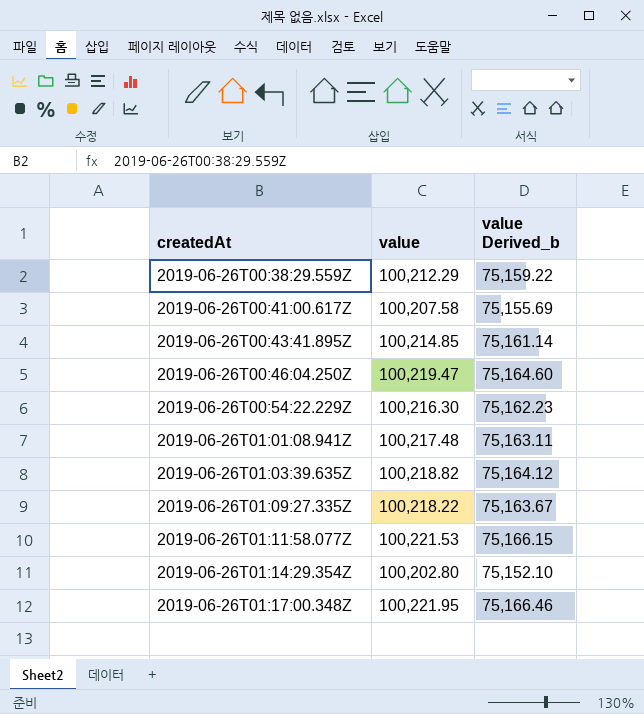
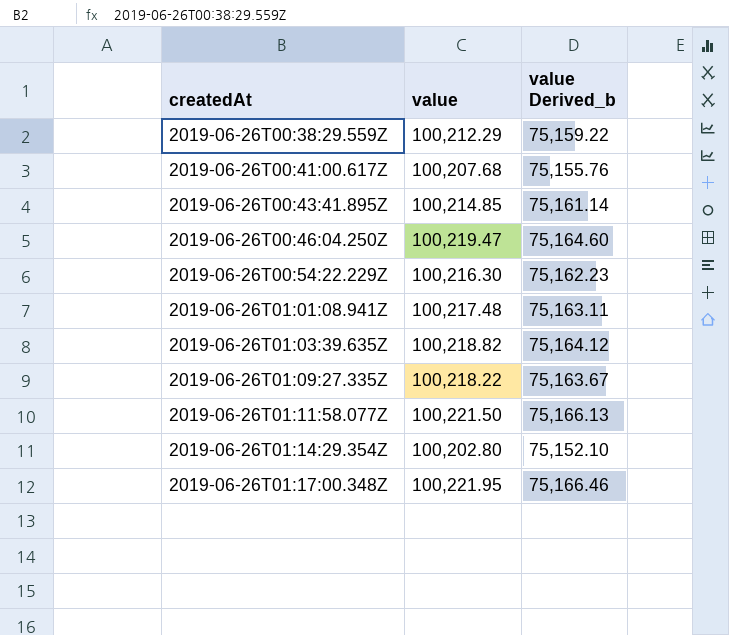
2019-06-26T00:41:00.617Z | value: 100,207.58 -> 100,207.68
2019-06-26T00:41:00.617Z | value Derived_b: 75,155.69 -> 75,155.76
2019-06-26T01:11:58.077Z | value: 100,221.53 -> 100,221.50
2019-06-26T01:11:58.077Z | value Derived_b: 75,166.15 -> 75,166.13

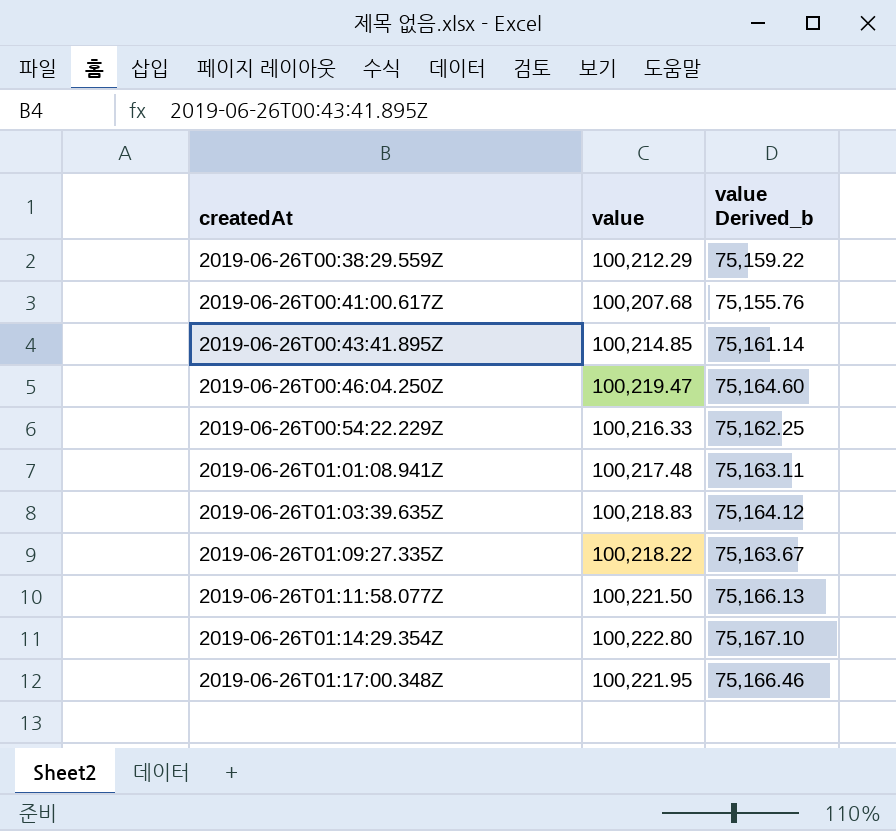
2019-06-26T00:54:22.229Z | value: 100,216.30 -> 100,216.33
2019-06-26T00:54:22.229Z | value Derived_b: 75,162.23 -> 75,162.25
2019-06-26T01:03:39.635Z | value: 100,218.82 -> 100,218.83
2019-06-26T01:14:29.354Z | value: 100,202.80 -> 100,222.80
2019-06-26T01:14:29.354Z | value Derived_b: 75,152.10 -> 75,167.10

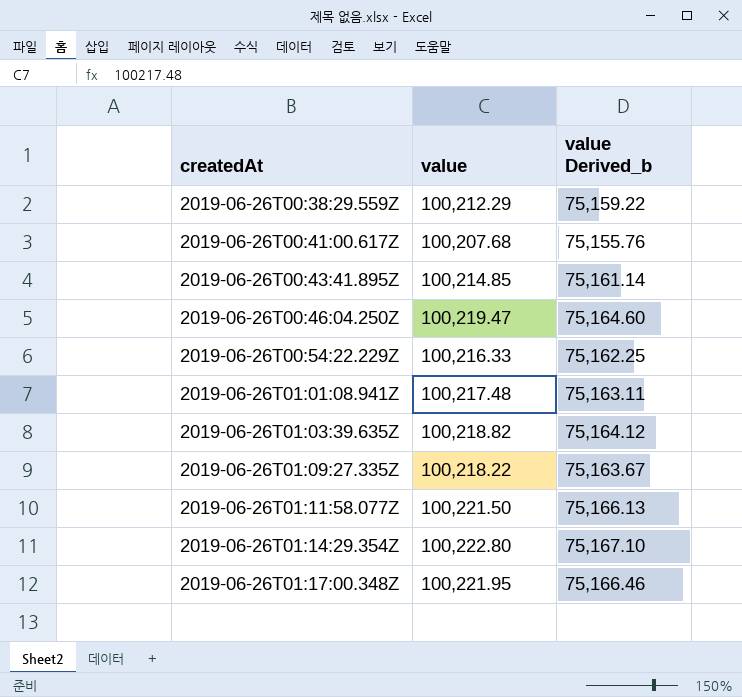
2019-06-26T01:03:39.635Z | value: 100,218.83 -> 100,218.82

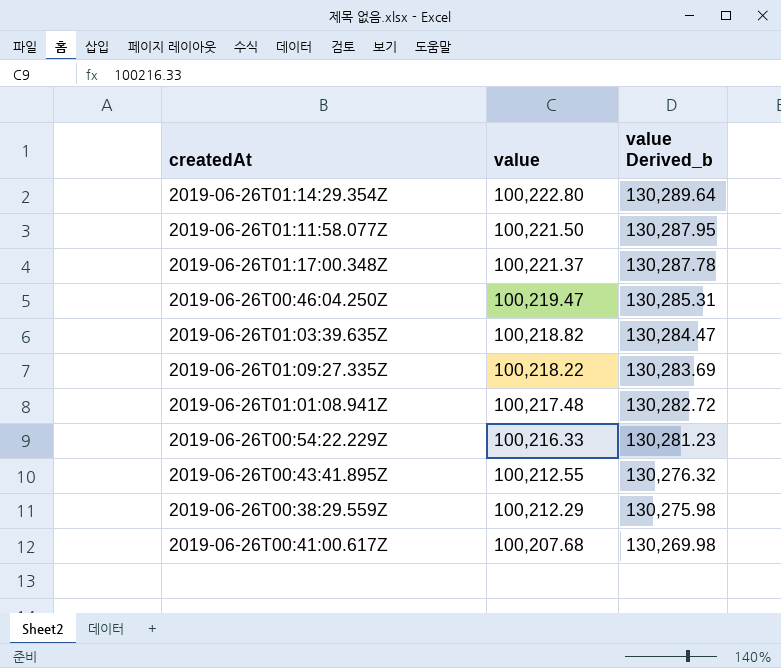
row order: createdAt ascending -> value descending
column value Derived_b | formula: [value] * 0.75 -> [value] * 1.3
2019-06-26T01:17:00.348Z | value: 100,221.95 -> 100,221.37
2019-06-26T00:43:41.895Z | value: 100,214.85 -> 100,212.55

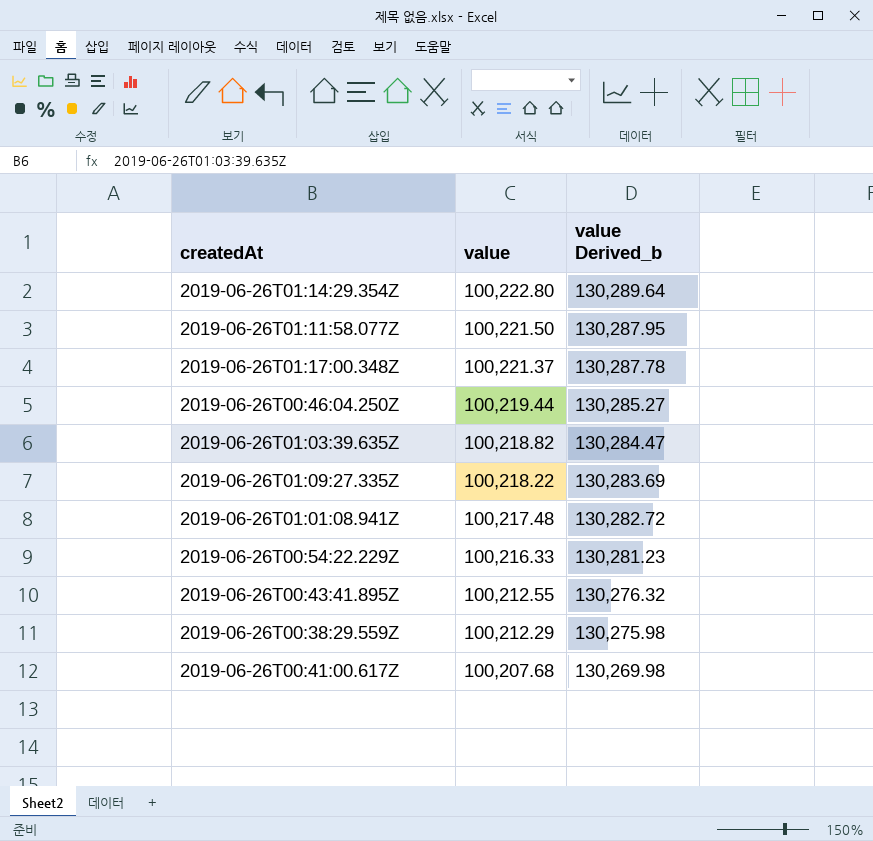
2019-06-26T00:46:04.250Z | value: 100,219.47 -> 100,219.44
2019-06-26T00:46:04.250Z | value Derived_b: 130,285.31 -> 130,285.27

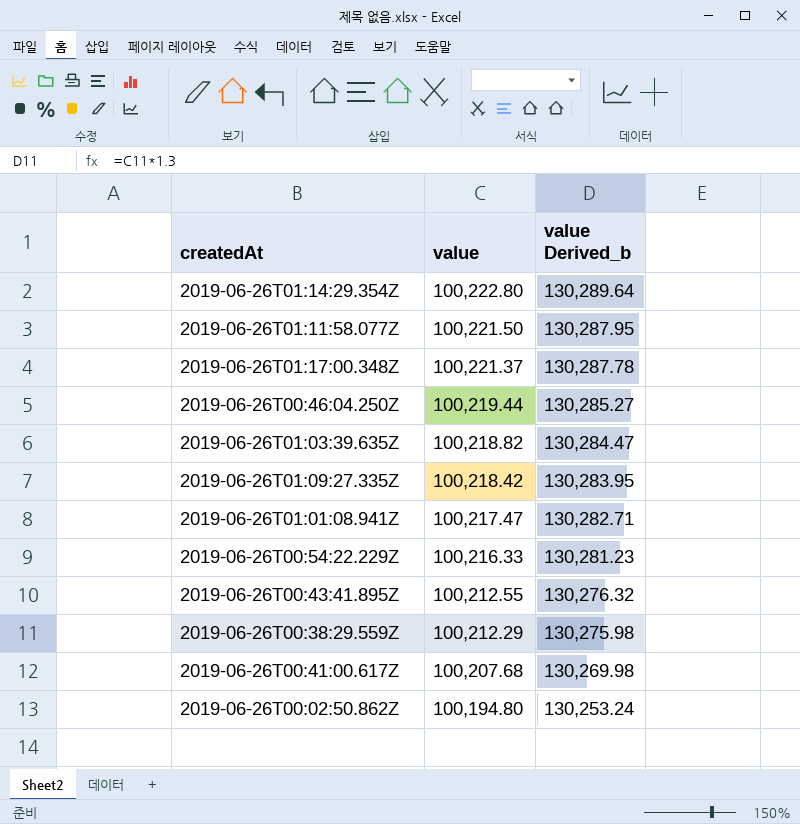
2019-06-26T01:09:27.335Z | value: 100,218.22 -> 100,218.42
2019-06-26T01:09:27.335Z | value Derived_b: 130,283.69 -> 130,283.95
2019-06-26T01:01:08.941Z | value: 100,217.48 -> 100,217.47
2019-06-26T01:01:08.941Z | value Derived_b: 130,282.72 -> 130,282.71
row 2019-06-26T00:02:50.862Z: none -> 100,194.80 | 130,253.24

